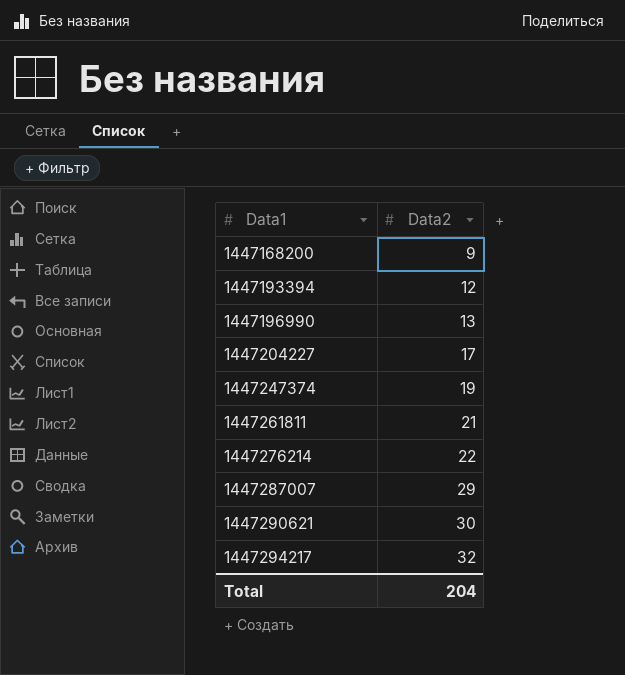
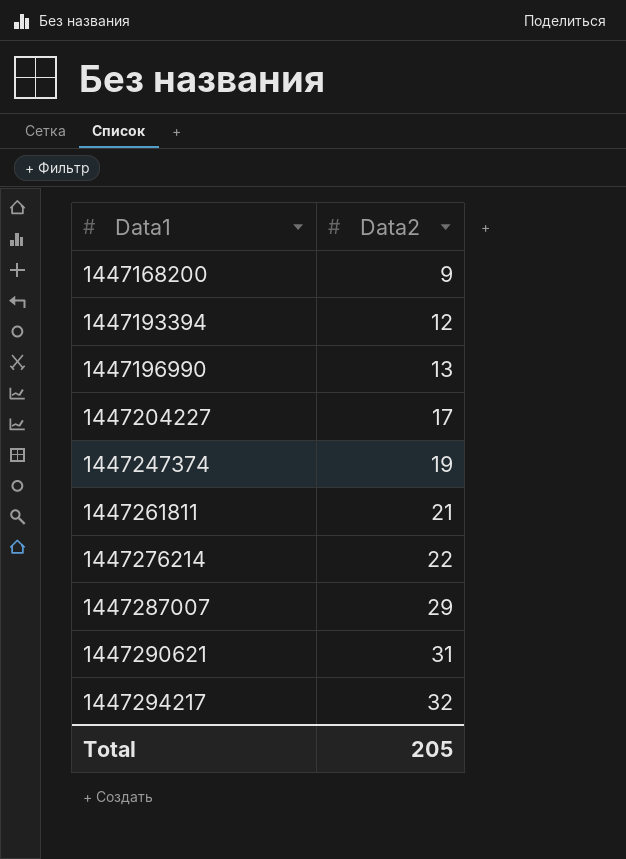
1447290621 | Data2: 30 -> 31
Total | Data2: 204 -> 205

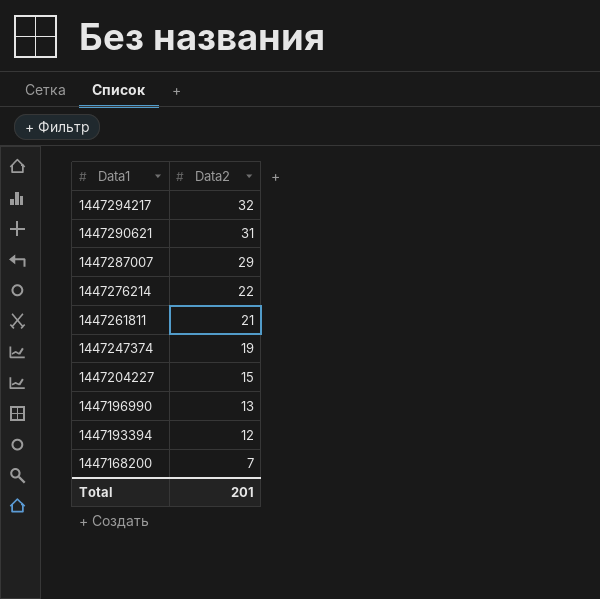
row order: Data1 ascending -> Data1 descending
1447204227 | Data2: 17 -> 15
1447168200 | Data2: 9 -> 7
Total | Data2: 205 -> 201

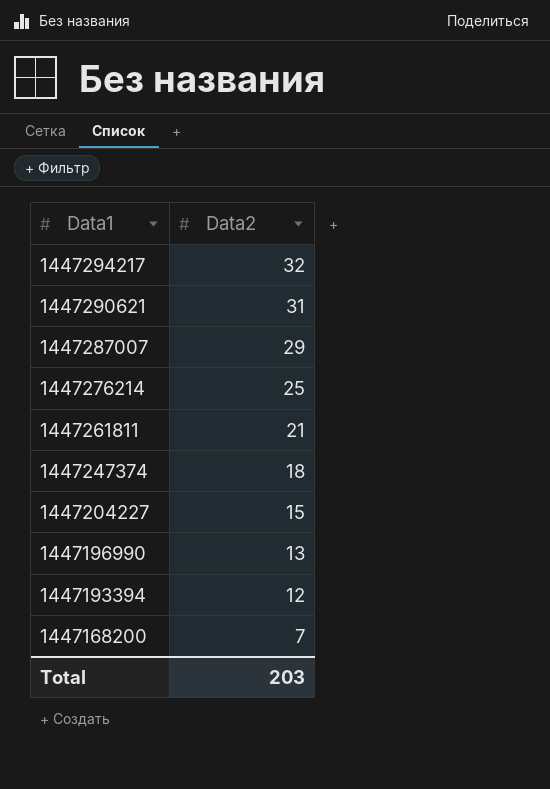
1447276214 | Data2: 22 -> 25
1447247374 | Data2: 19 -> 18
Total | Data2: 201 -> 203

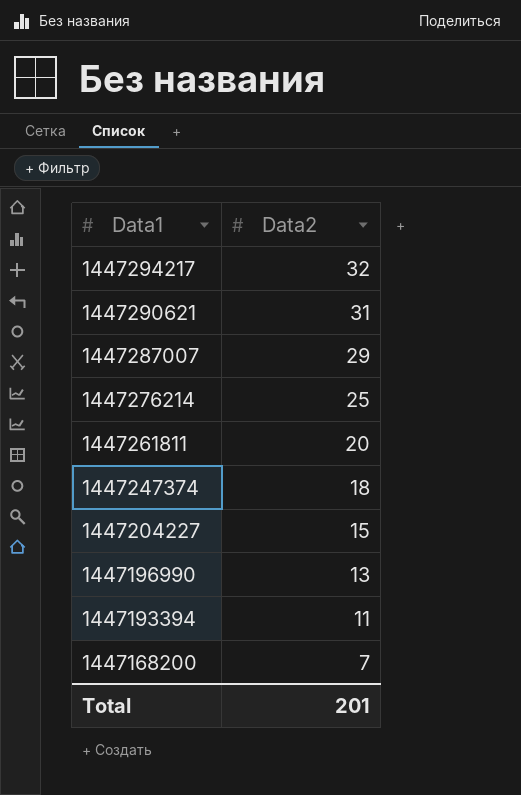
1447261811 | Data2: 21 -> 20
1447193394 | Data2: 12 -> 11
Total | Data2: 203 -> 201

